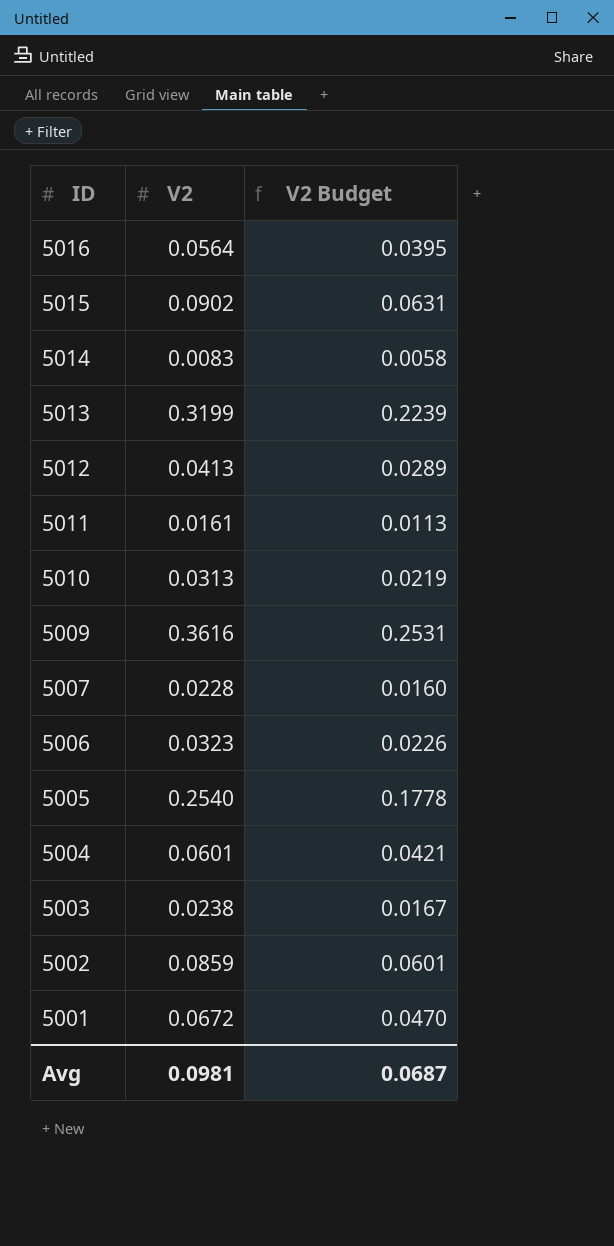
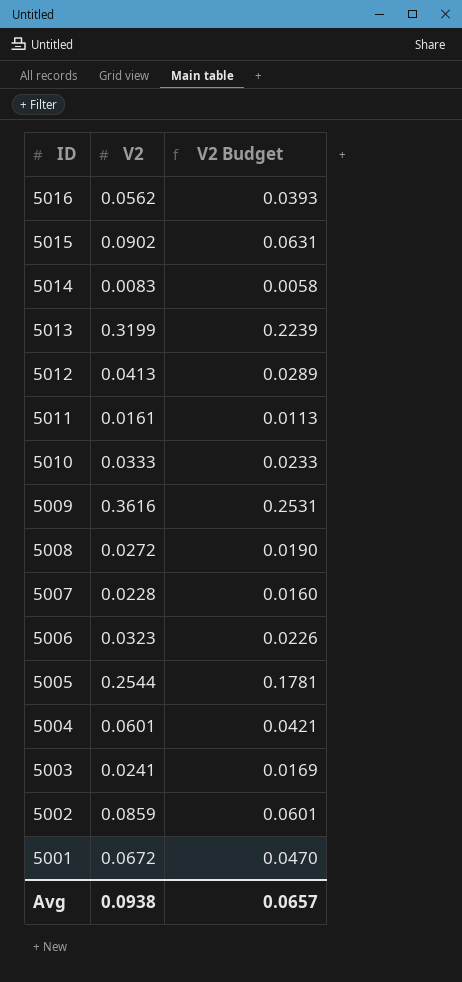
5016 | V2: 0.0564 -> 0.0562
5016 | V2 Budget: 0.0395 -> 0.0393
5010 | V2: 0.0313 -> 0.0333
5010 | V2 Budget: 0.0219 -> 0.0233
row 5008: none -> 0.0272 | 0.0190
5005 | V2: 0.2540 -> 0.2544
5005 | V2 Budget: 0.1778 -> 0.1781
5003 | V2: 0.0238 -> 0.0241
5003 | V2 Budget: 0.0167 -> 0.0169
Avg | V2: 0.0981 -> 0.0938
Avg | V2 Budget: 0.0687 -> 0.0657

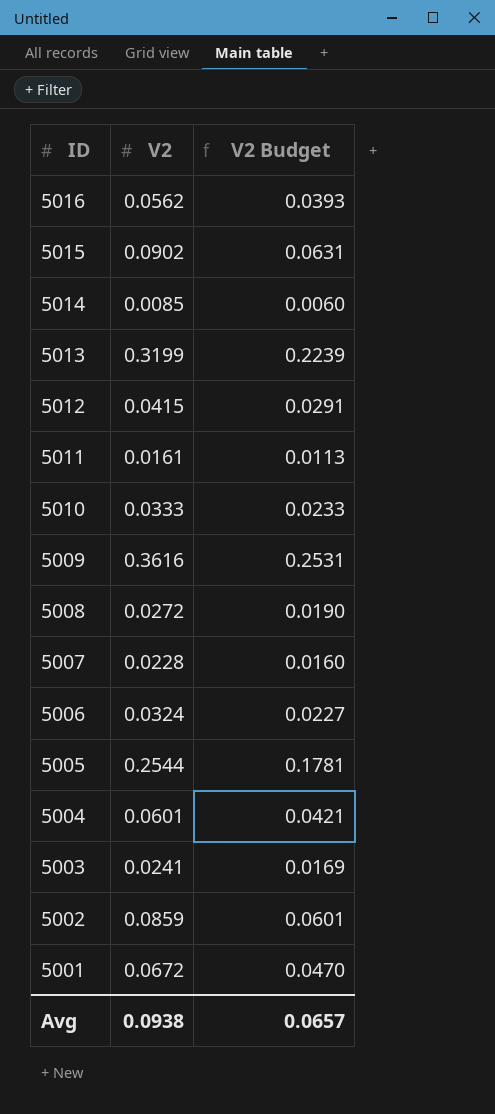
5014 | V2: 0.0083 -> 0.0085
5014 | V2 Budget: 0.0058 -> 0.0060
5012 | V2: 0.0413 -> 0.0415
5012 | V2 Budget: 0.0289 -> 0.0291
5006 | V2: 0.0323 -> 0.0324
5006 | V2 Budget: 0.0226 -> 0.0227

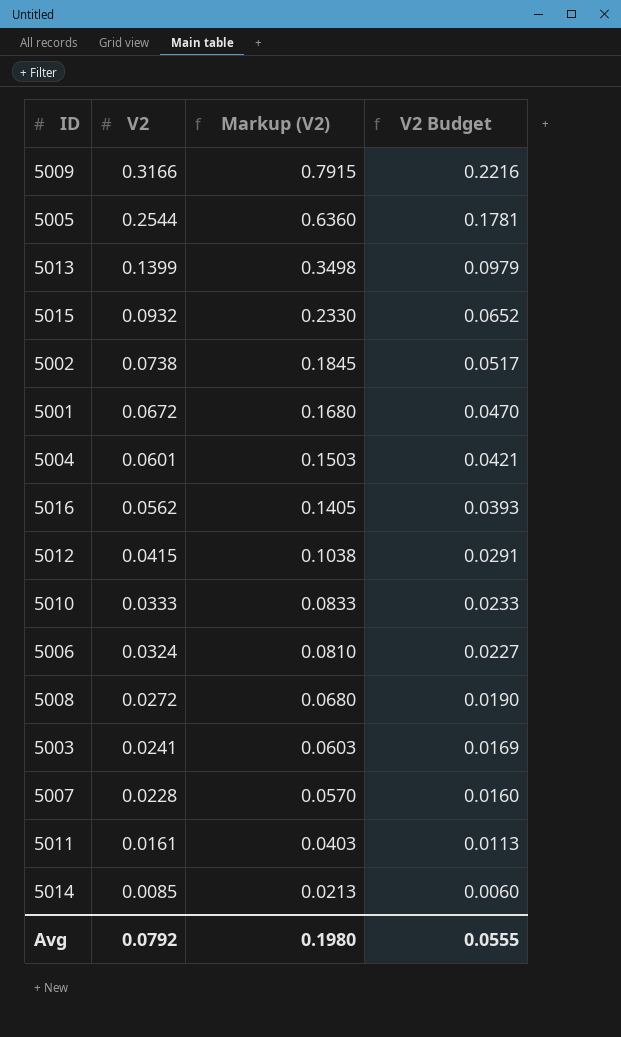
row order: ID descending -> V2 descending
column Markup (V2) | formula: none -> [V2] * 2.5
5009 | V2: 0.3616 -> 0.3166
5009 | V2 Budget: 0.2531 -> 0.2216
5013 | V2: 0.3199 -> 0.1399
5013 | V2 Budget: 0.2239 -> 0.0979
5015 | V2: 0.0902 -> 0.0932
5015 | V2 Budget: 0.0631 -> 0.0652
5002 | V2: 0.0859 -> 0.0738
5002 | V2 Budget: 0.0601 -> 0.0517
Avg | V2: 0.0938 -> 0.0792
Avg | V2 Budget: 0.0657 -> 0.0555

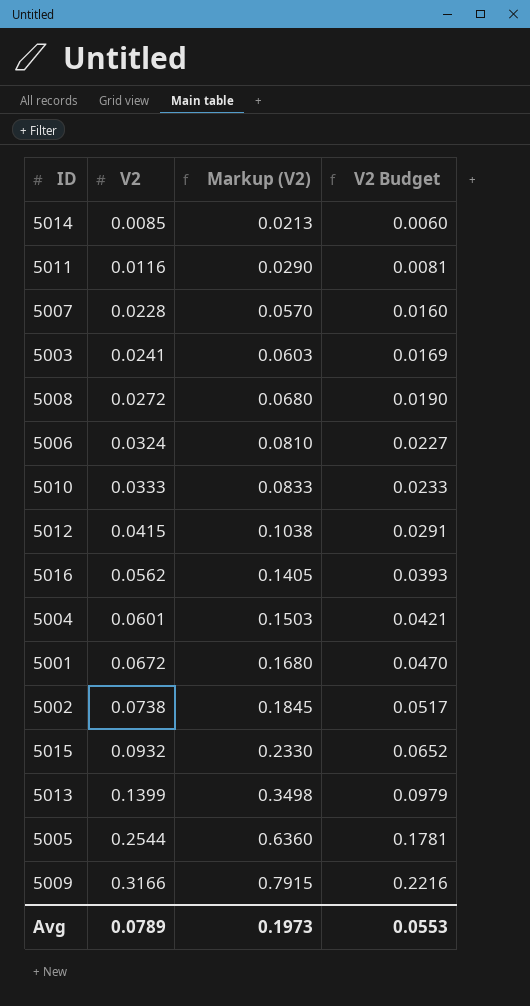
row order: V2 descending -> V2 ascending
5011 | V2: 0.0161 -> 0.0116
5011 | Markup (V2): 0.0403 -> 0.0290
5011 | V2 Budget: 0.0113 -> 0.0081
Avg | V2: 0.0792 -> 0.0789
Avg | Markup (V2): 0.1980 -> 0.1973
Avg | V2 Budget: 0.0555 -> 0.0553

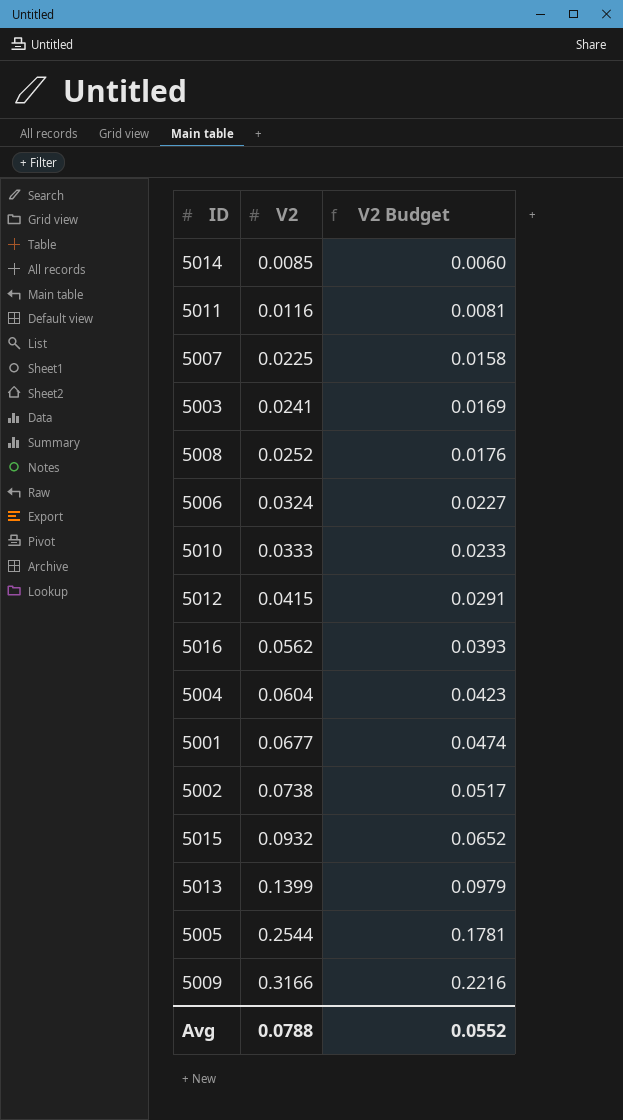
column Markup (V2) | formula: [V2] * 2.5 -> none
5007 | V2: 0.0228 -> 0.0225
5007 | V2 Budget: 0.0160 -> 0.0158
5008 | V2: 0.0272 -> 0.0252
5008 | V2 Budget: 0.0190 -> 0.0176
5004 | V2: 0.0601 -> 0.0604
5004 | V2 Budget: 0.0421 -> 0.0423
5001 | V2: 0.0672 -> 0.0677
5001 | V2 Budget: 0.0470 -> 0.0474
Avg | V2: 0.0789 -> 0.0788
Avg | V2 Budget: 0.0553 -> 0.0552

